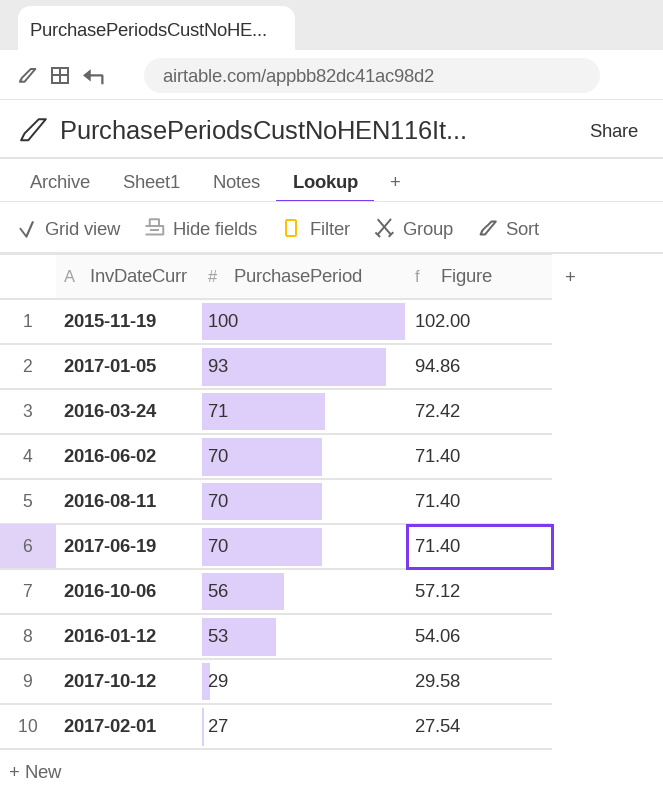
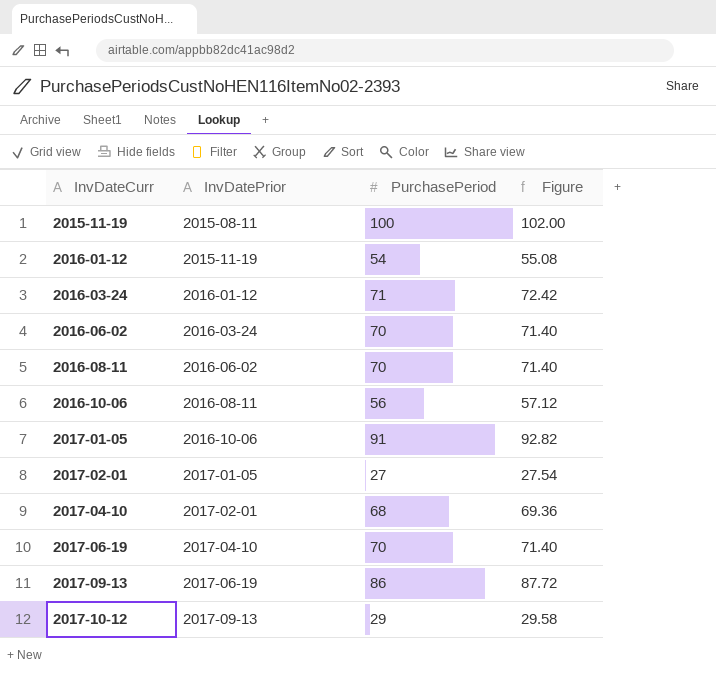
row order: PurchasePeriod descending -> InvDateCurr ascending
column InvDatePrior | position: none -> 2
2016-01-12 | PurchasePeriod: 53 -> 54
2016-01-12 | Figure: 54.06 -> 55.08
2017-01-05 | PurchasePeriod: 93 -> 91
2017-01-05 | Figure: 94.86 -> 92.82
row 2017-04-10: none -> 2017-02-01 | 68 | 69.36
row 2017-09-13: none -> 2017-06-19 | 86 | 87.72

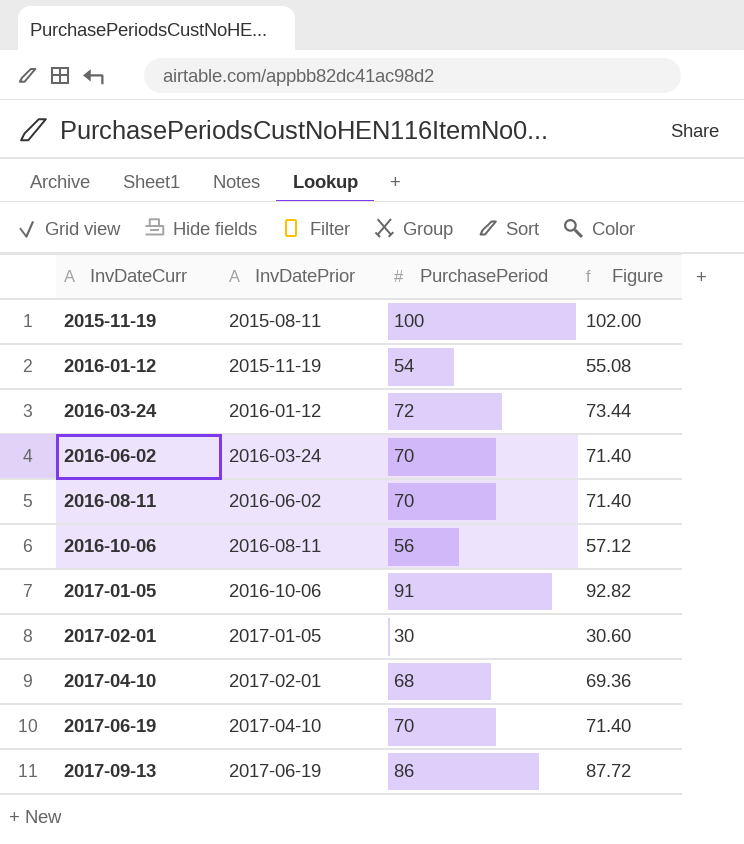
row 2017-10-12: 2017-09-13 | 29 | 29.58 -> none
2016-03-24 | PurchasePeriod: 71 -> 72
2016-03-24 | Figure: 72.42 -> 73.44
2017-02-01 | PurchasePeriod: 27 -> 30
2017-02-01 | Figure: 27.54 -> 30.60

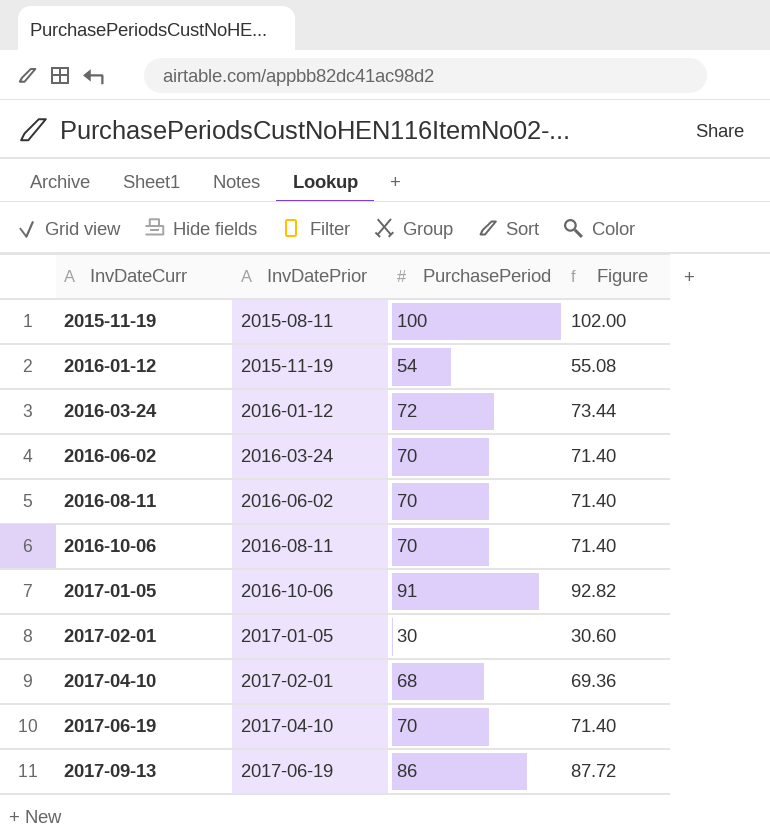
2016-10-06 | PurchasePeriod: 56 -> 70
2016-10-06 | Figure: 57.12 -> 71.40

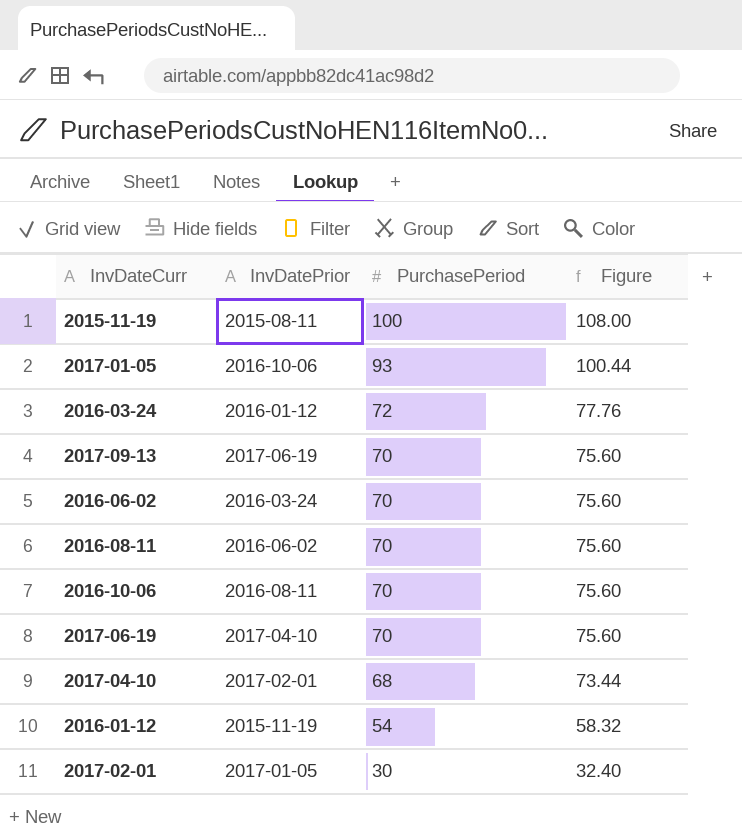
row order: InvDateCurr ascending -> PurchasePeriod descending
column Figure | formula: [PurchasePeriod] * 1.02 -> [PurchasePeriod] * 1.08
2017-01-05 | PurchasePeriod: 91 -> 93
2017-09-13 | PurchasePeriod: 86 -> 70

